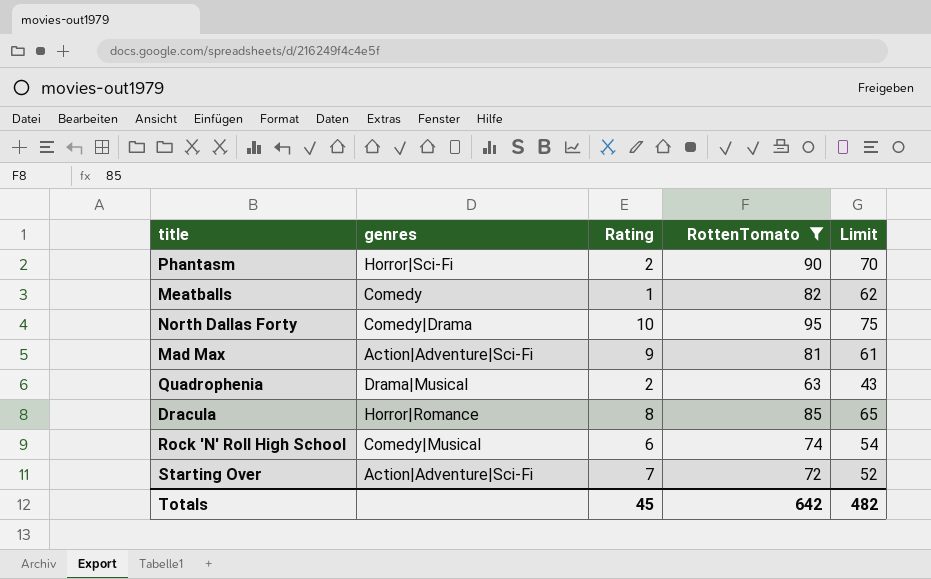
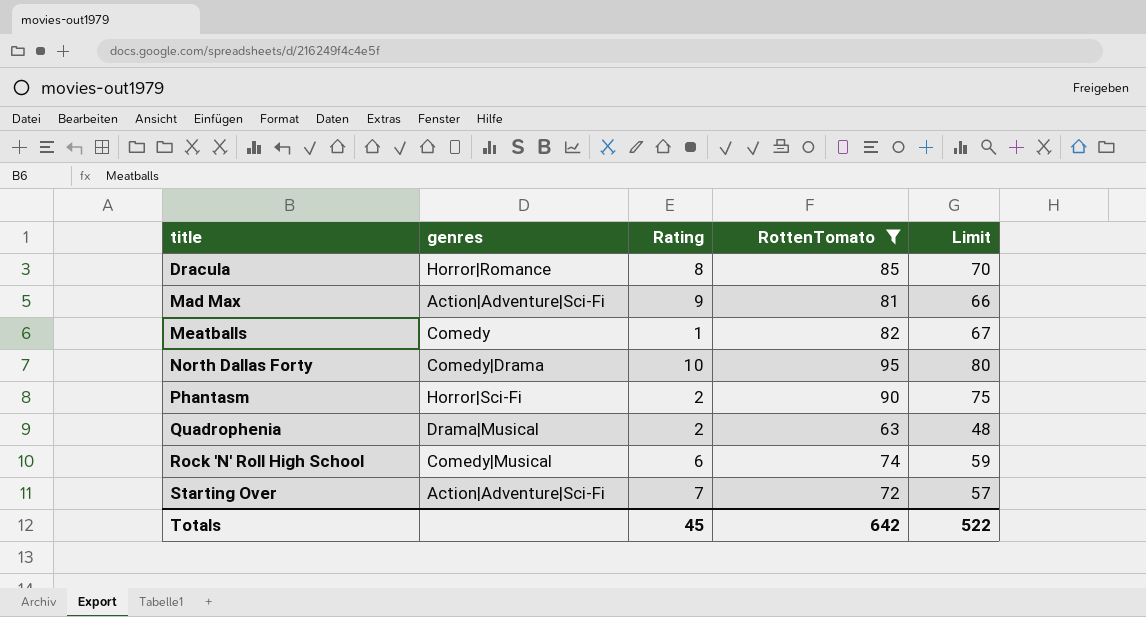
row order: none -> title ascending
column Limit | formula: [RottenTomato] - 20 -> [RottenTomato] - 15
Totals | Limit: 482 -> 522

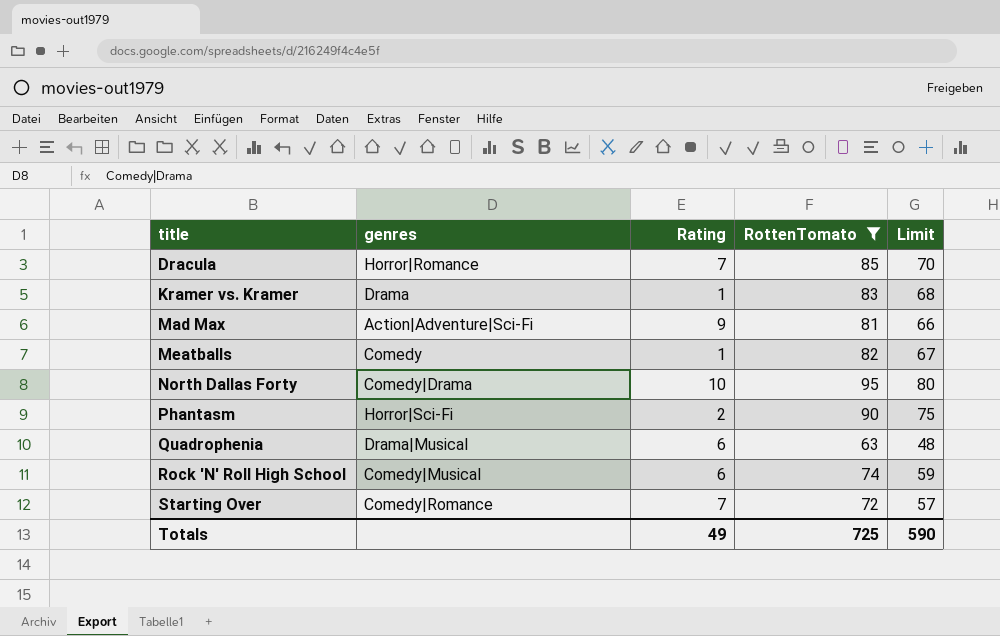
Dracula | Rating: 8 -> 7
row Kramer vs. Kramer: none -> Drama | 1 | 83 | 68
Quadrophenia | Rating: 2 -> 6
Starting Over | genres: Action|Adventure|Sci-Fi -> Comedy|Romance
Totals | Rating: 45 -> 49
Totals | RottenTomato: 642 -> 725
Totals | Limit: 522 -> 590

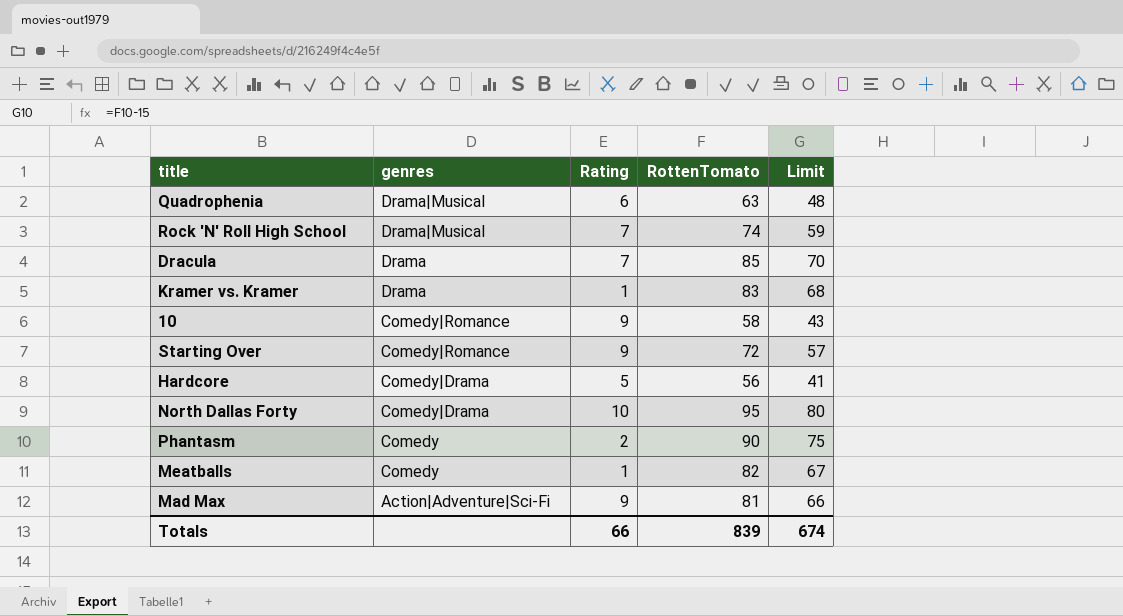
filter: RottenTomato >= 63 -> none
row order: title ascending -> genres descending
Rock 'N' Roll High School | genres: Comedy|Musical -> Drama|Musical
Rock 'N' Roll High School | Rating: 6 -> 7
Dracula | genres: Horror|Romance -> Drama
Starting Over | Rating: 7 -> 9
Phantasm | genres: Horror|Sci-Fi -> Comedy
Totals | Rating: 49 -> 66
Totals | RottenTomato: 725 -> 839
Totals | Limit: 590 -> 674

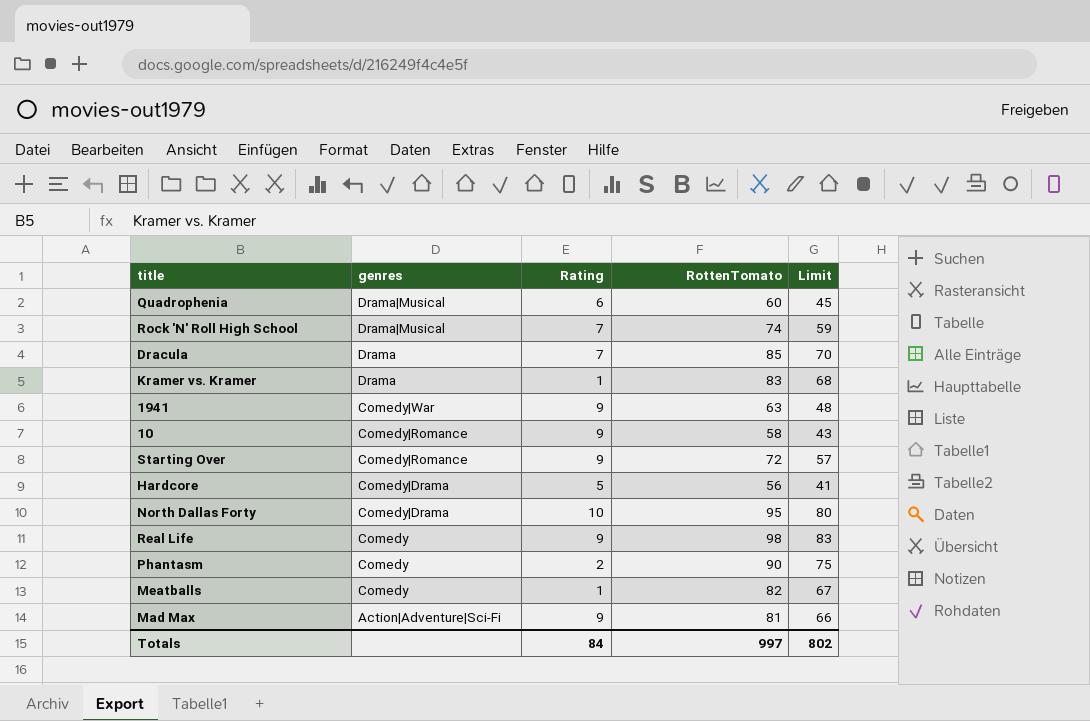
Quadrophenia | RottenTomato: 63 -> 60
Quadrophenia | Limit: 48 -> 45
row 1941: none -> Comedy|War | 9 | 63 | 48
row Real Life: none -> Comedy | 9 | 98 | 83
Totals | Rating: 66 -> 84
Totals | RottenTomato: 839 -> 997
Totals | Limit: 674 -> 802

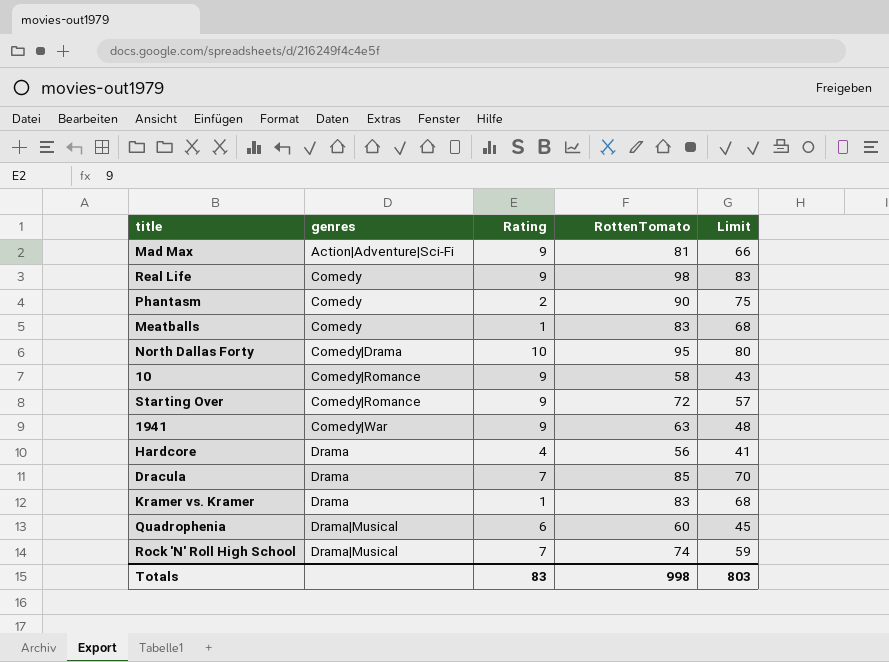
row order: genres descending -> genres ascending
Meatballs | RottenTomato: 82 -> 83
Meatballs | Limit: 67 -> 68
Hardcore | genres: Comedy|Drama -> Drama
Hardcore | Rating: 5 -> 4
Totals | Rating: 84 -> 83
Totals | RottenTomato: 997 -> 998
Totals | Limit: 802 -> 803

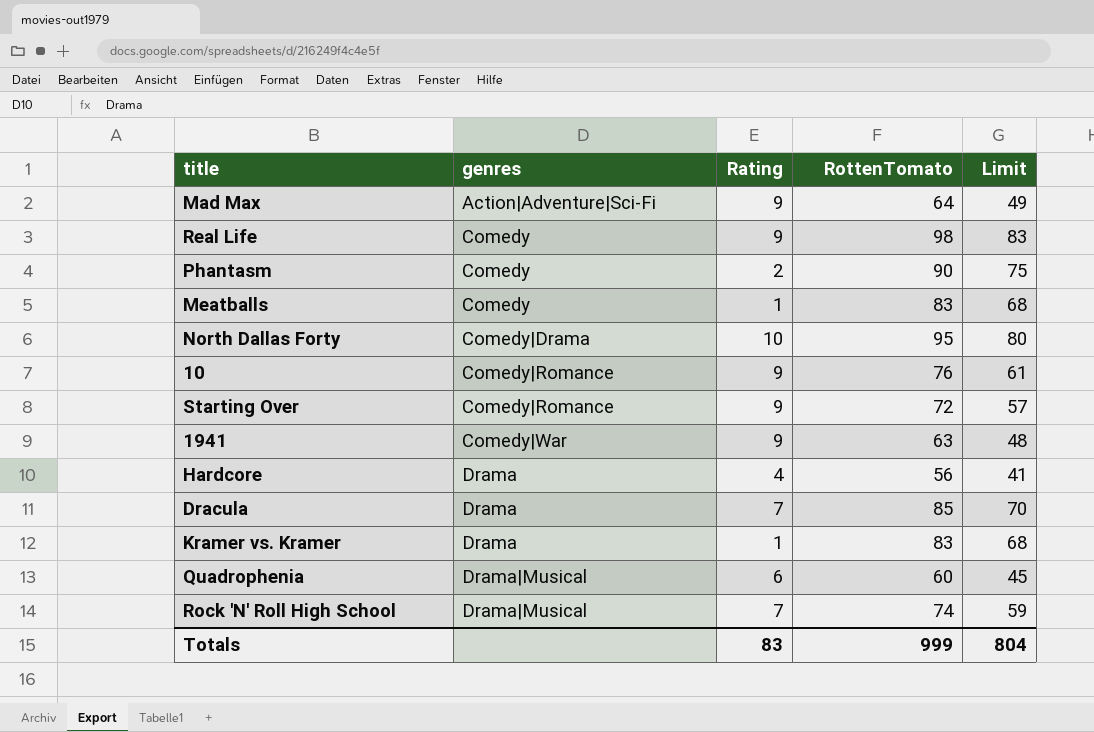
Mad Max | RottenTomato: 81 -> 64
Mad Max | Limit: 66 -> 49
10 | RottenTomato: 58 -> 76
10 | Limit: 43 -> 61
Totals | RottenTomato: 998 -> 999
Totals | Limit: 803 -> 804

